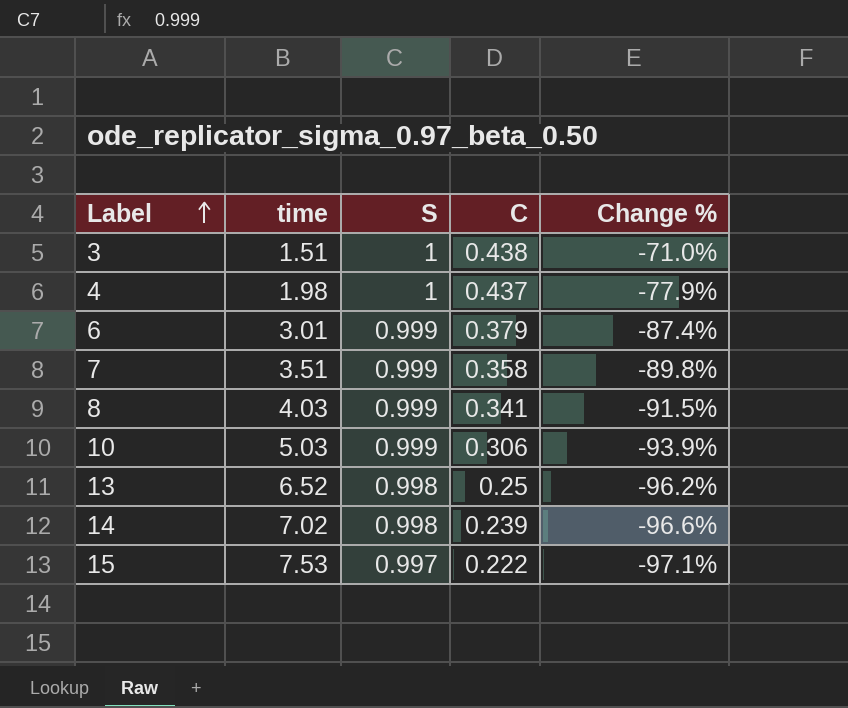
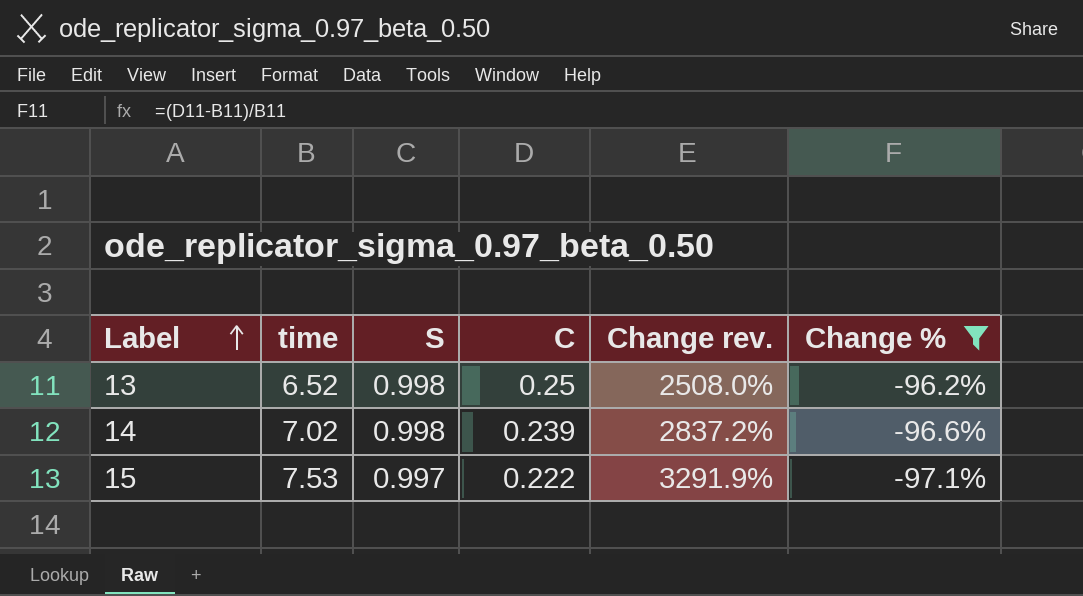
filter: none -> Change % <= -96.2%
column Change rev. | formula: none -> ([time] - [C]) / [C]

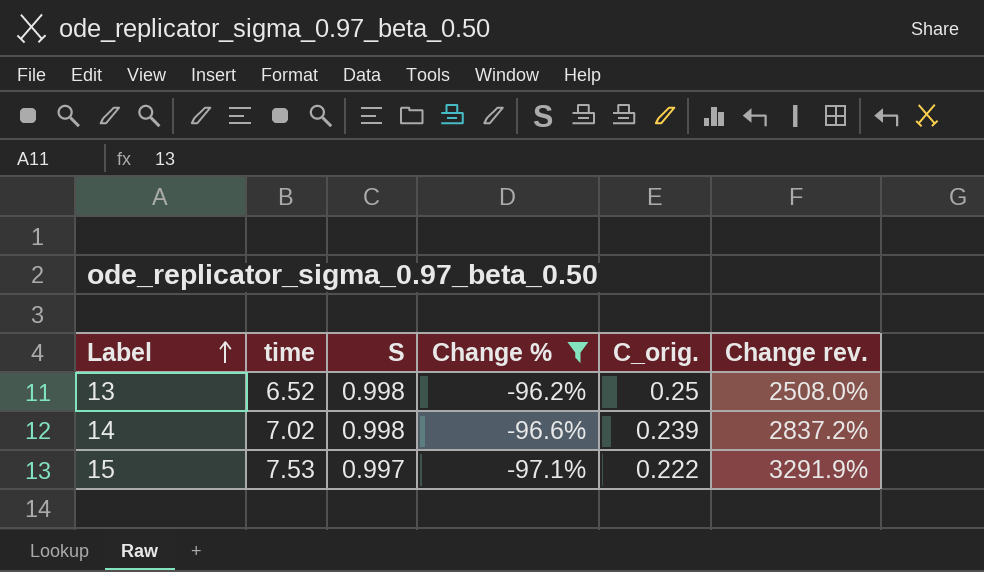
column Change % | position: 6 -> 4
column name: C -> C_orig.

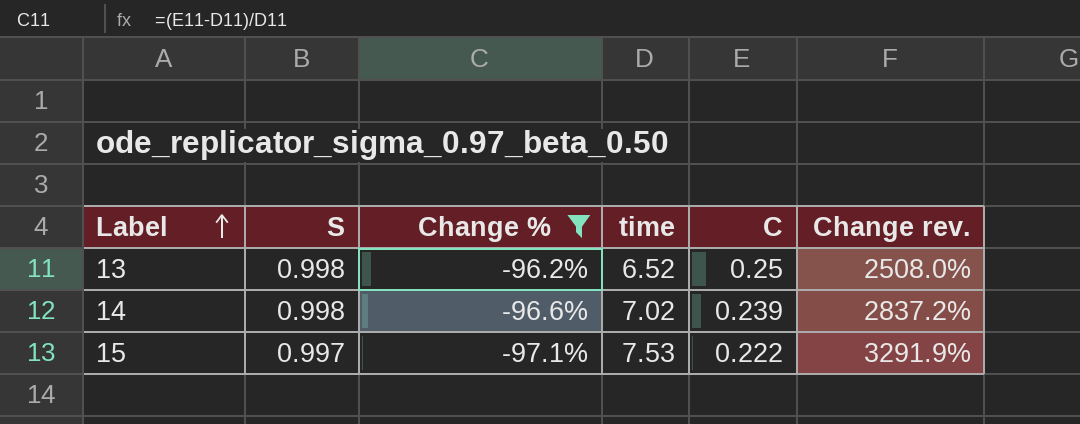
column time | position: 2 -> 4
column name: C_orig. -> C

